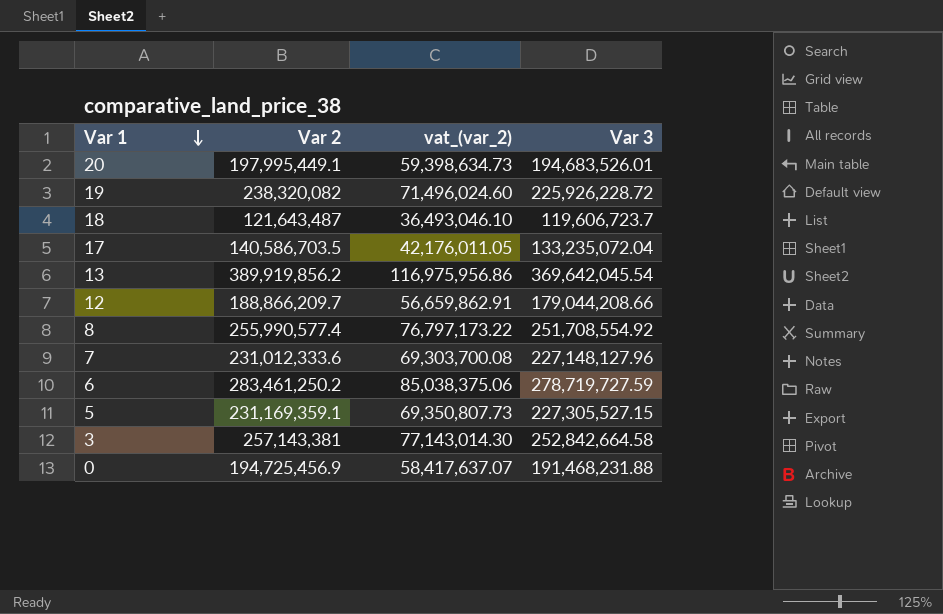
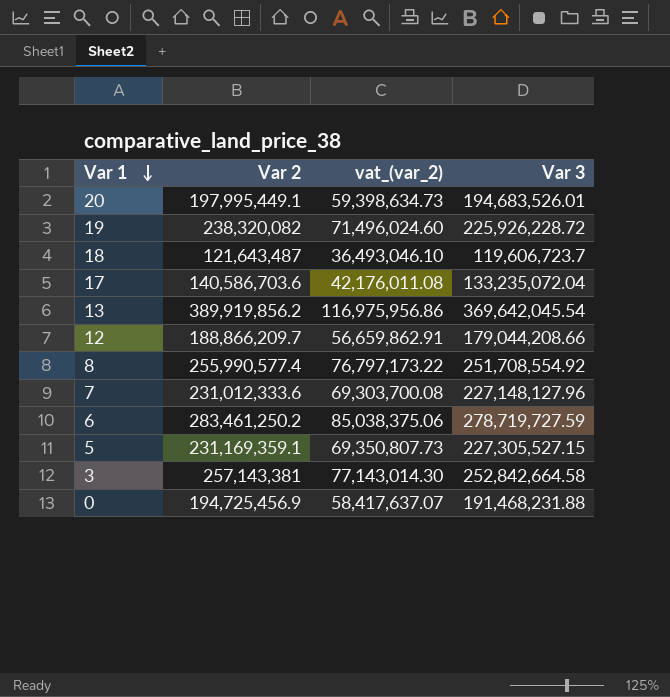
17 | Var 2: 140,586,703.5 -> 140,586,703.6
17 | vat_(var_2): 42,176,011.05 -> 42,176,011.08

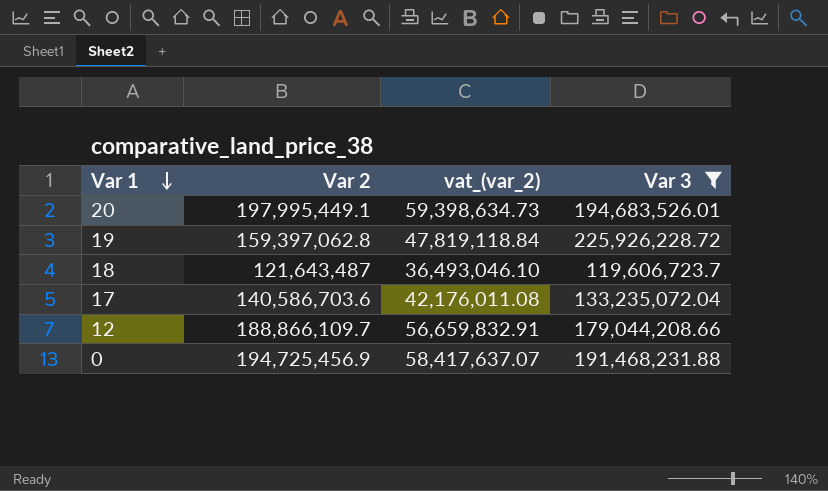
filter: none -> Var 3 <= 225,926,228.72
19 | Var 2: 238,320,082 -> 159,397,062.8
19 | vat_(var_2): 71,496,024.60 -> 47,819,118.84
12 | Var 2: 188,866,209.7 -> 188,866,109.7
12 | vat_(var_2): 56,659,862.91 -> 56,659,832.91

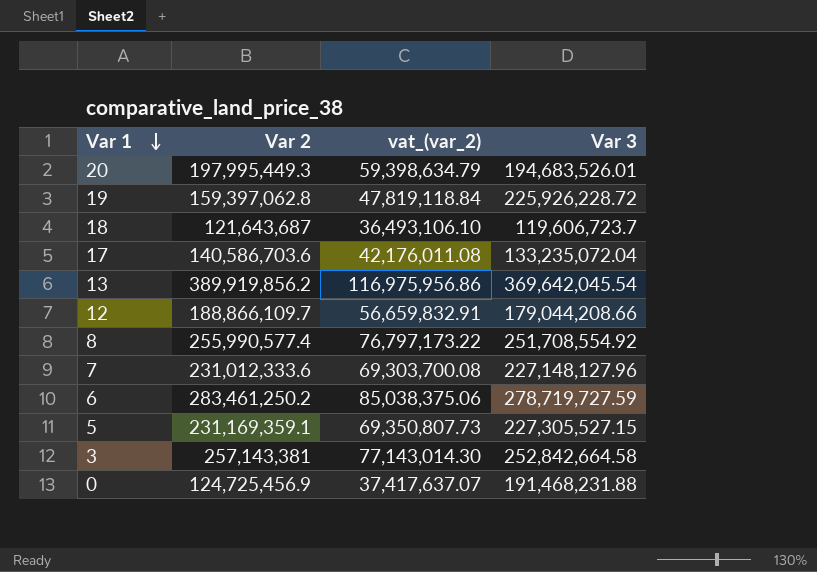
filter: Var 3 <= 225,926,228.72 -> none
20 | Var 2: 197,995,449.1 -> 197,995,449.3
20 | vat_(var_2): 59,398,634.73 -> 59,398,634.79
18 | Var 2: 121,643,487 -> 121,643,687
18 | vat_(var_2): 36,493,046.10 -> 36,493,106.10
0 | Var 2: 194,725,456.9 -> 124,725,456.9
0 | vat_(var_2): 58,417,637.07 -> 37,417,637.07

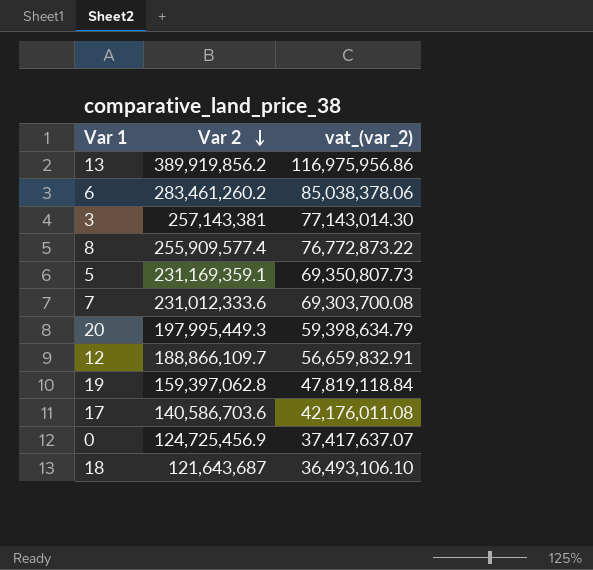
row order: Var 1 descending -> Var 2 descending
column Var 3 | position: 4 -> none
6 | Var 2: 283,461,250.2 -> 283,461,260.2
6 | vat_(var_2): 85,038,375.06 -> 85,038,378.06
8 | Var 2: 255,990,577.4 -> 255,909,577.4
8 | vat_(var_2): 76,797,173.22 -> 76,772,873.22

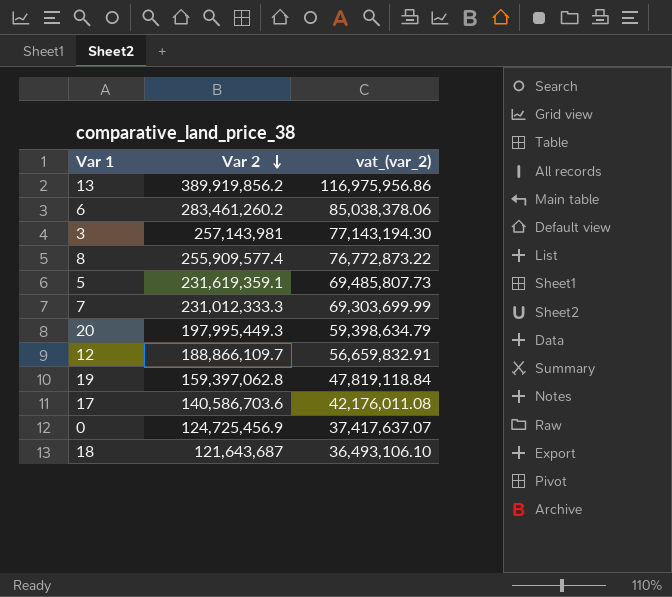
3 | Var 2: 257,143,381 -> 257,143,981
3 | vat_(var_2): 77,143,014.30 -> 77,143,194.30
5 | Var 2: 231,169,359.1 -> 231,619,359.1
5 | vat_(var_2): 69,350,807.73 -> 69,485,807.73
7 | Var 2: 231,012,333.6 -> 231,012,333.3
7 | vat_(var_2): 69,303,700.08 -> 69,303,699.99

